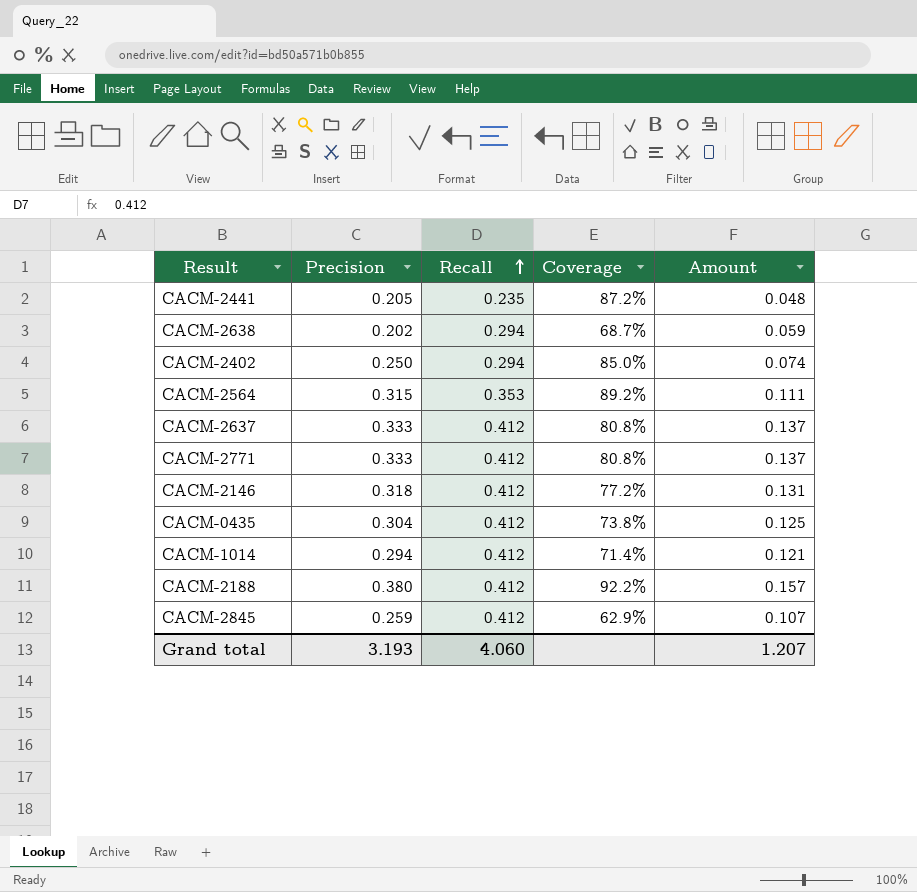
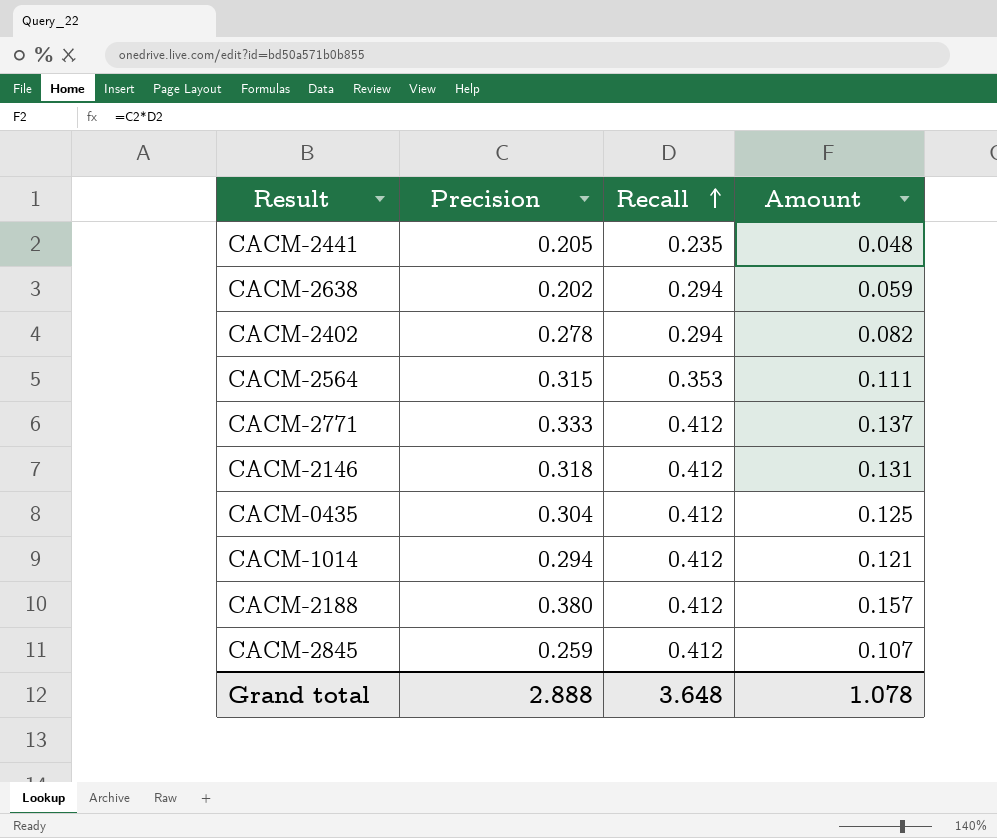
column Coverage | formula: [Precision] / [Recall] -> none
row CACM-2637: 0.333 | 0.412 | 80.8% | 0.137 -> none
CACM-2402 | Precision: 0.250 -> 0.278
CACM-2402 | Amount: 0.074 -> 0.082
Grand total | Precision: 3.193 -> 2.888
Grand total | Recall: 4.060 -> 3.648
Grand total | Amount: 1.207 -> 1.078

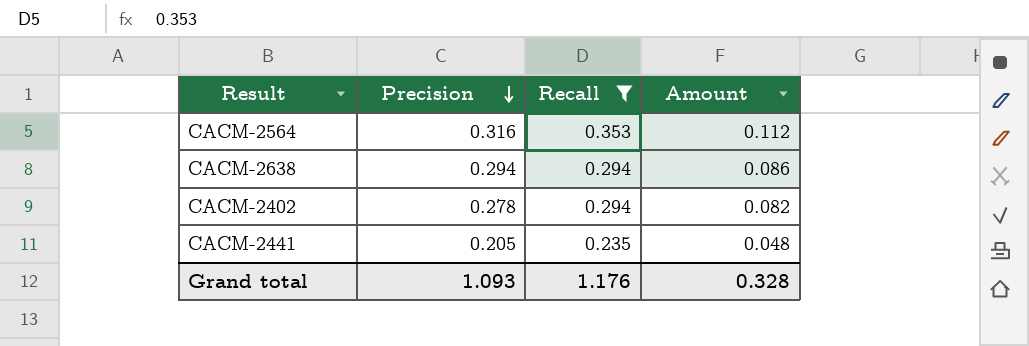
filter: none -> Recall != 0.412
row order: Recall ascending -> Precision descending
CACM-2564 | Precision: 0.315 -> 0.316
CACM-2564 | Amount: 0.111 -> 0.112
CACM-2638 | Precision: 0.202 -> 0.294
CACM-2638 | Amount: 0.059 -> 0.086
Grand total | Precision: 2.888 -> 1.093
Grand total | Recall: 3.648 -> 1.176
Grand total | Amount: 1.078 -> 0.328

